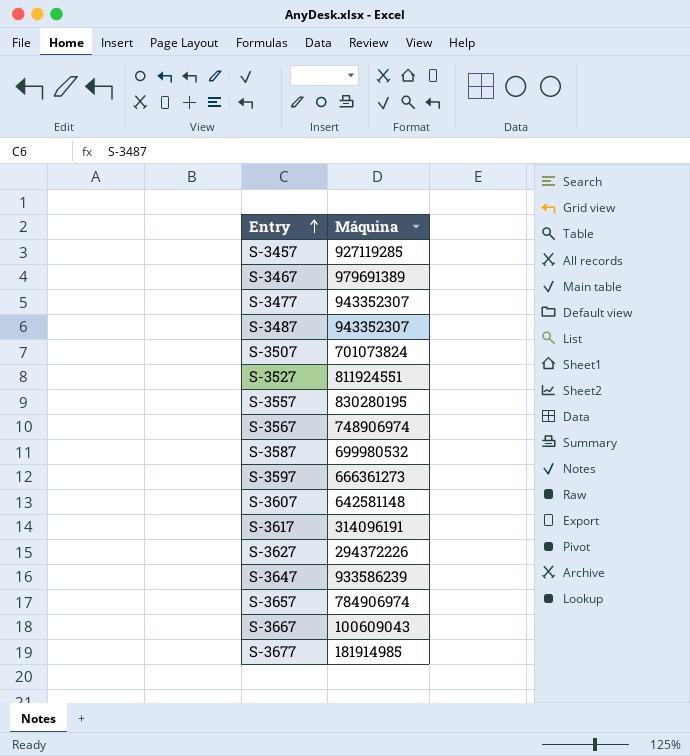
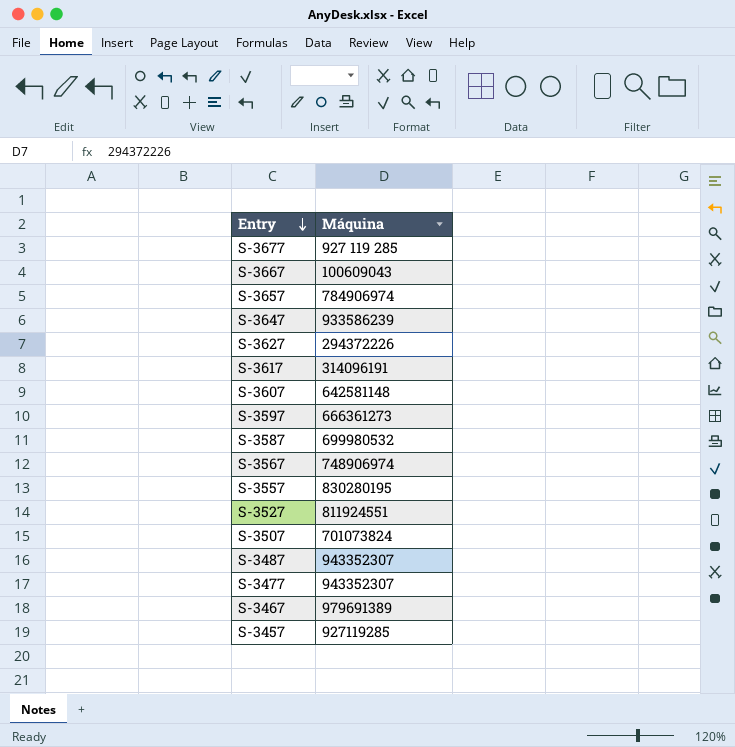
row order: Entry ascending -> Entry descending
S-3677 | Máquina: 181914985 -> 927 119 285

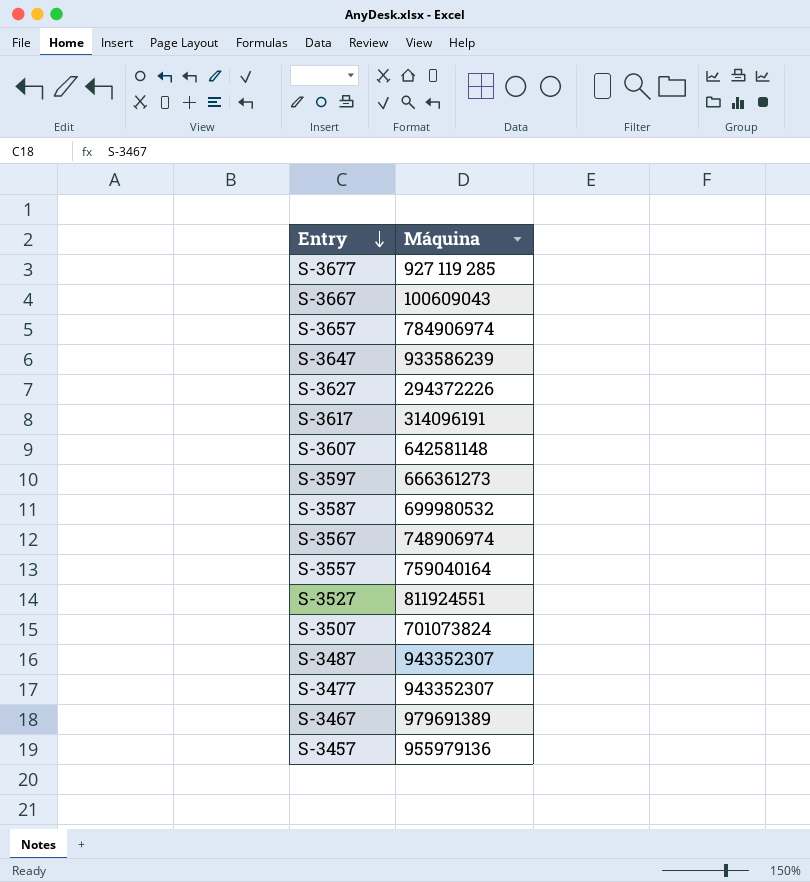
S-3557 | Máquina: 830280195 -> 759040164
S-3457 | Máquina: 927119285 -> 955979136

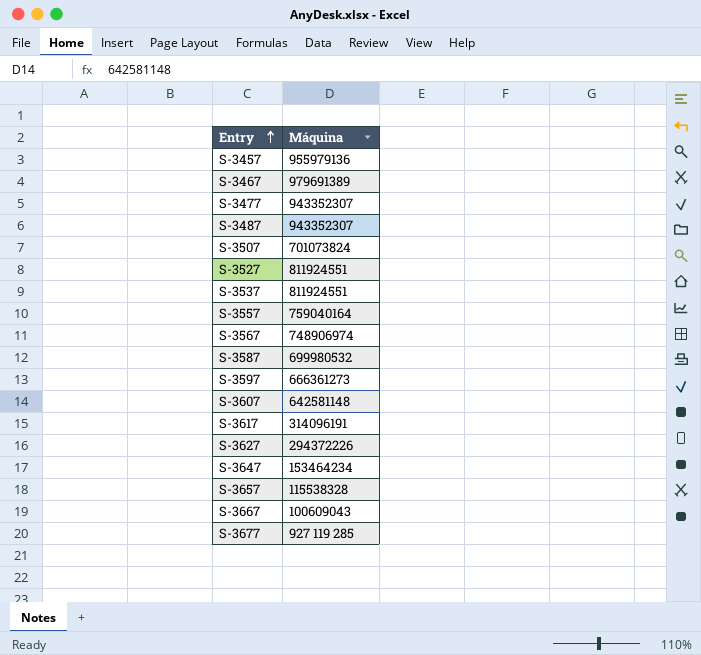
row order: Entry descending -> Entry ascending
row S-3537: none -> 811924551
S-3647 | Máquina: 933586239 -> 153464234
S-3657 | Máquina: 784906974 -> 115538328

